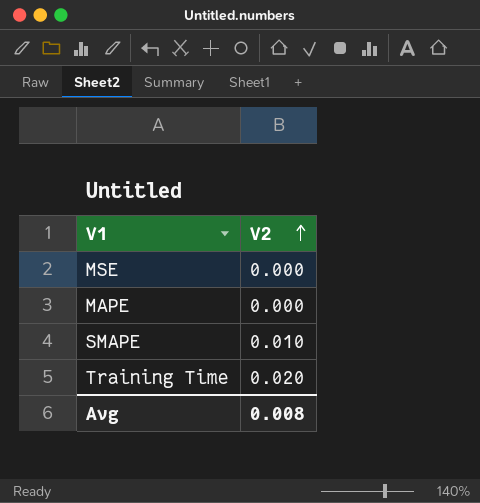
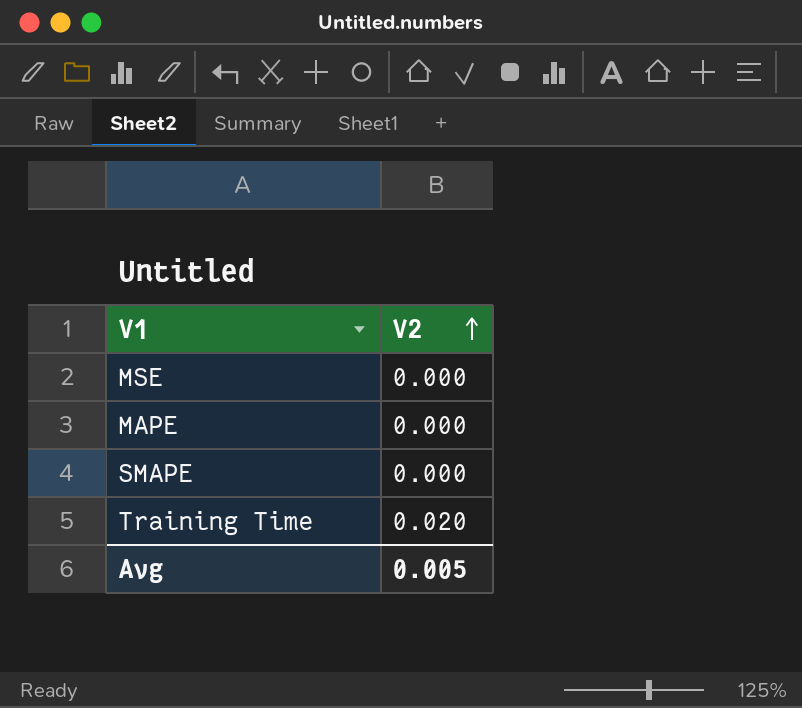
SMAPE | V2: 0.010 -> 0.000
Avg | V2: 0.008 -> 0.005

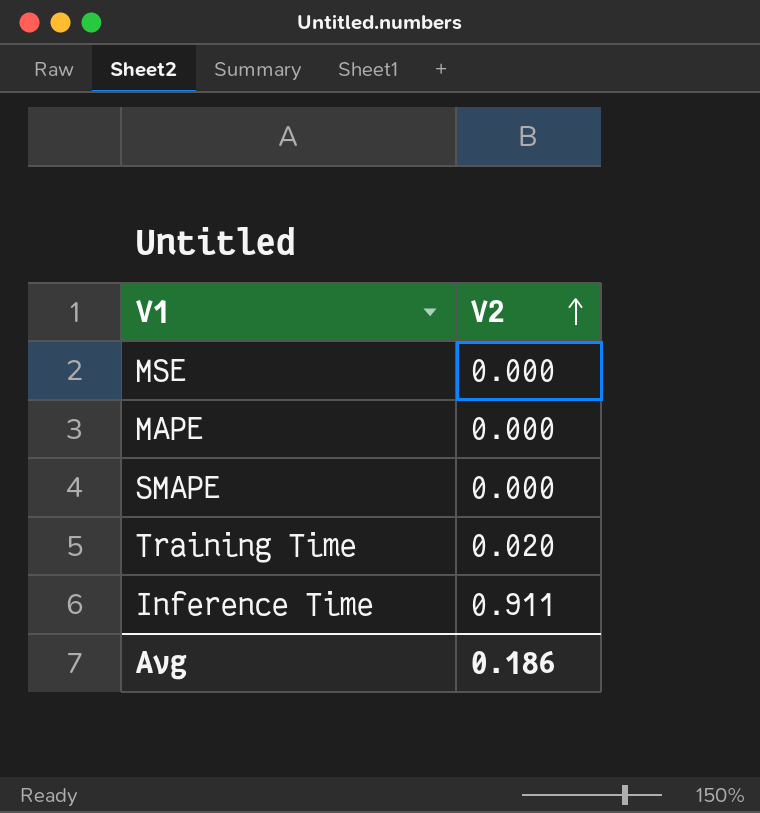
row Inference Time: none -> 0.911
Avg | V2: 0.005 -> 0.186

